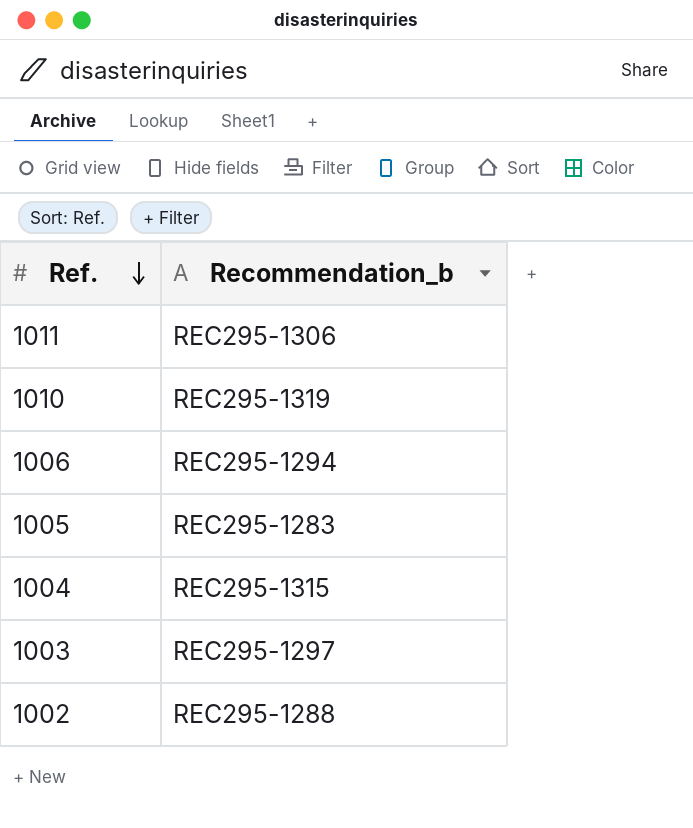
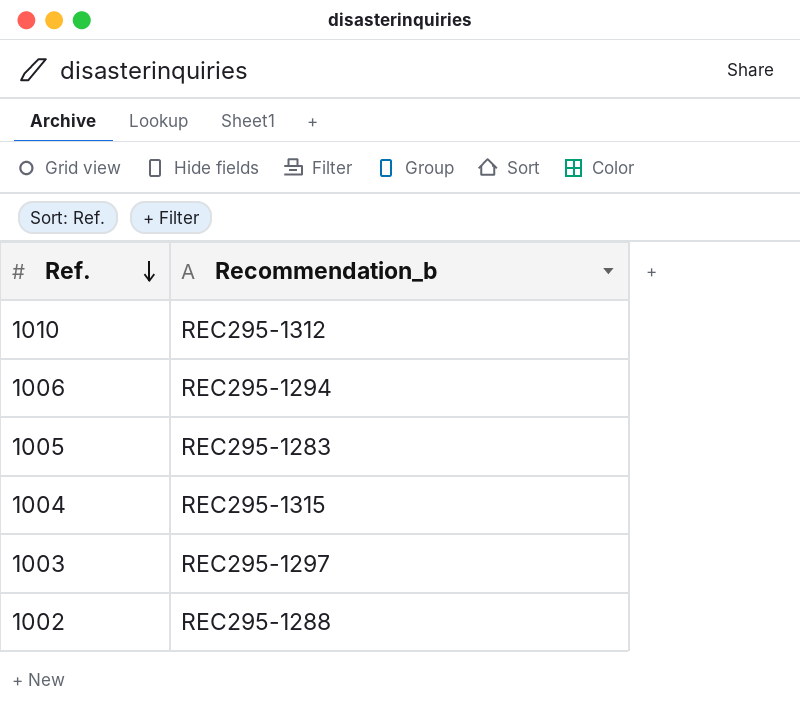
row 1011: REC295-1306 -> none
1010 | Recommendation_b: REC295-1319 -> REC295-1312

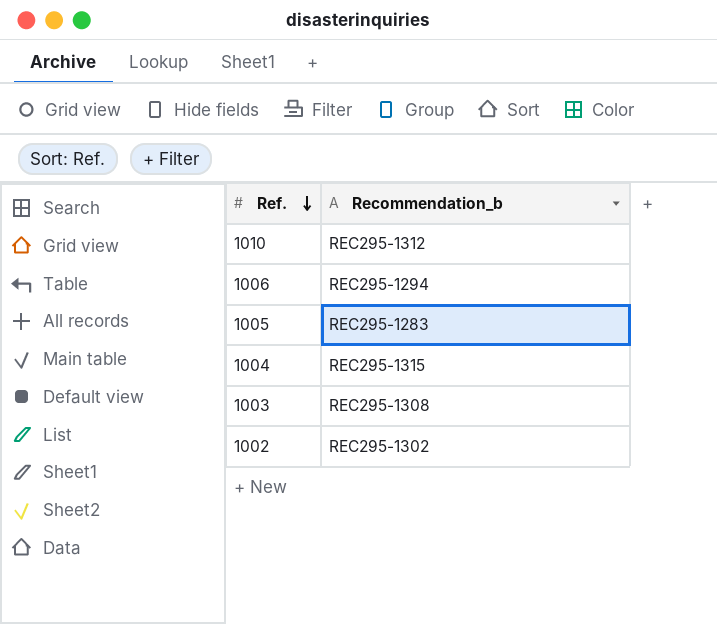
1003 | Recommendation_b: REC295-1297 -> REC295-1308
1002 | Recommendation_b: REC295-1288 -> REC295-1302

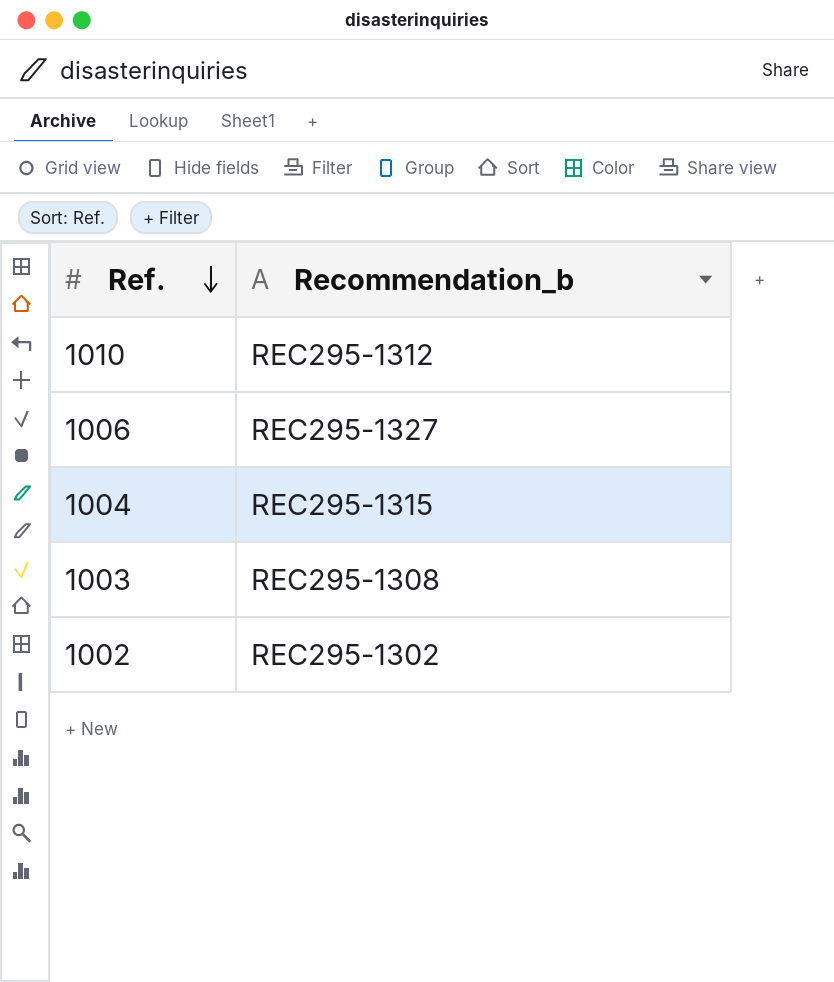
row 1005: REC295-1283 -> none
1006 | Recommendation_b: REC295-1294 -> REC295-1327

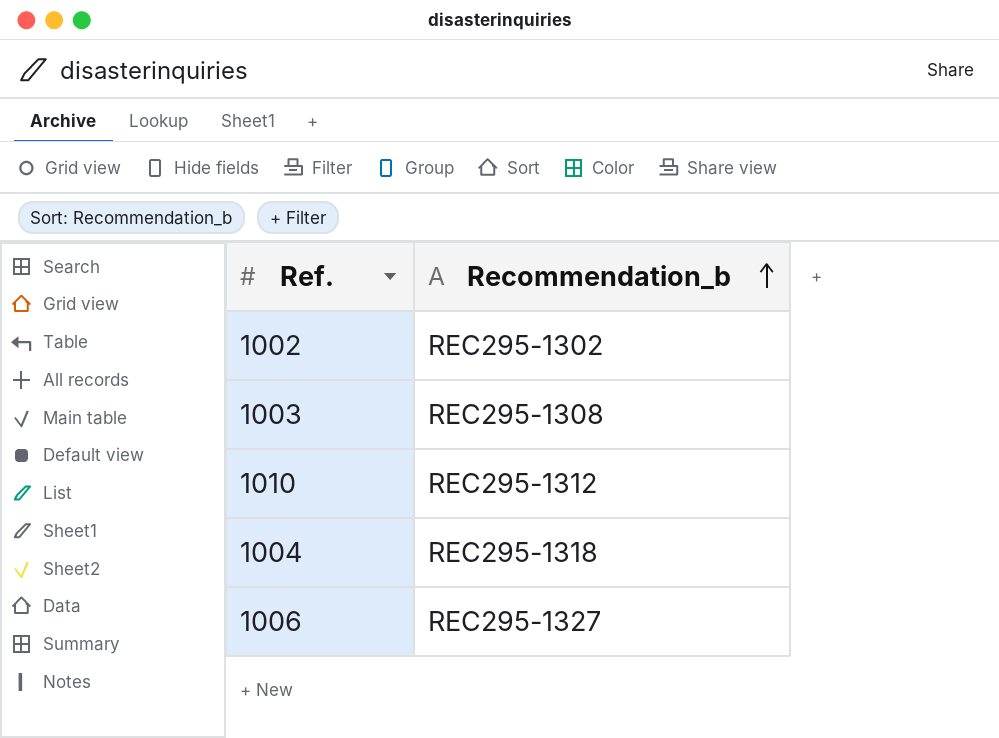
row order: Ref. descending -> Recommendation_b ascending
1004 | Recommendation_b: REC295-1315 -> REC295-1318

